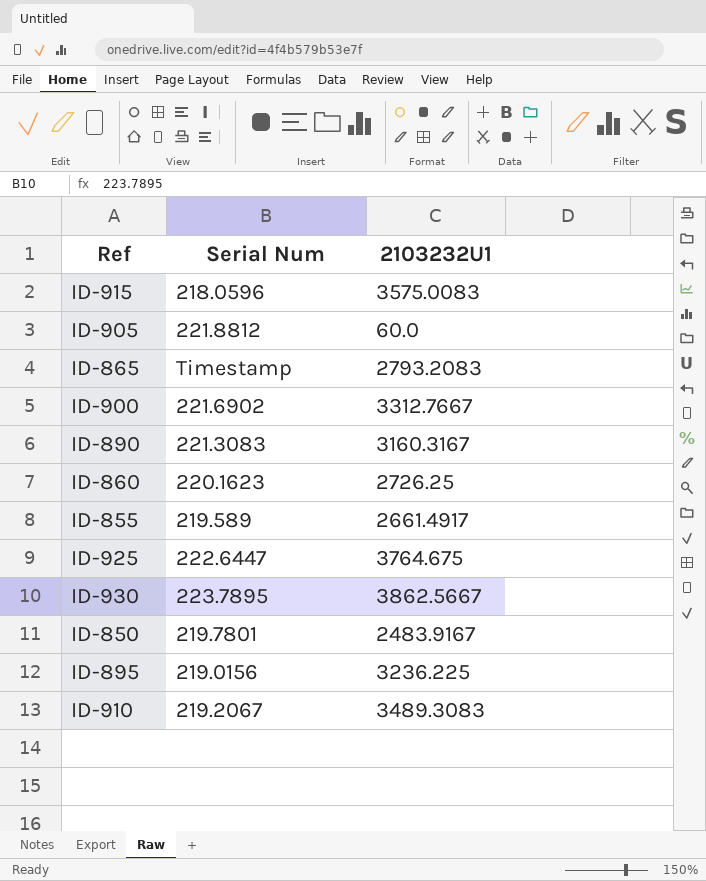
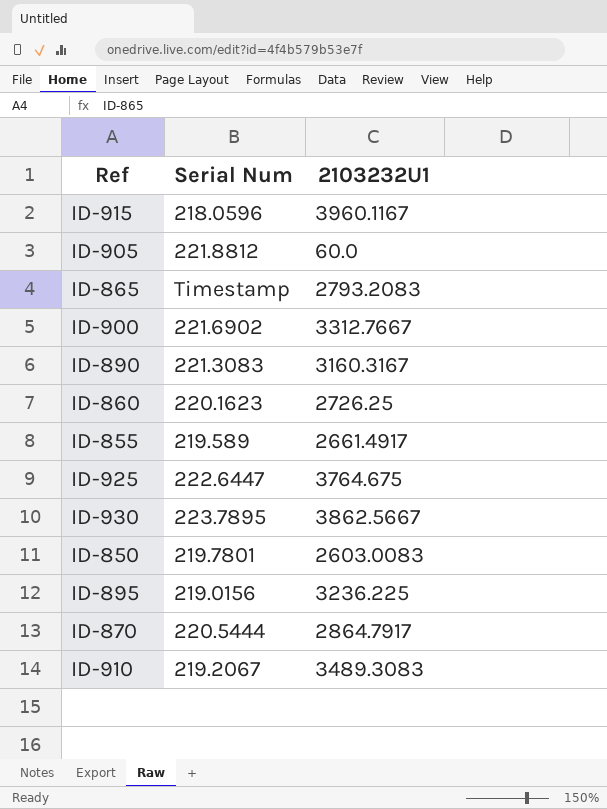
ID-915 | 2103232U1: 3575.0083 -> 3960.1167
ID-850 | 2103232U1: 2483.9167 -> 2603.0083
row ID-870: none -> 220.5444 | 2864.7917

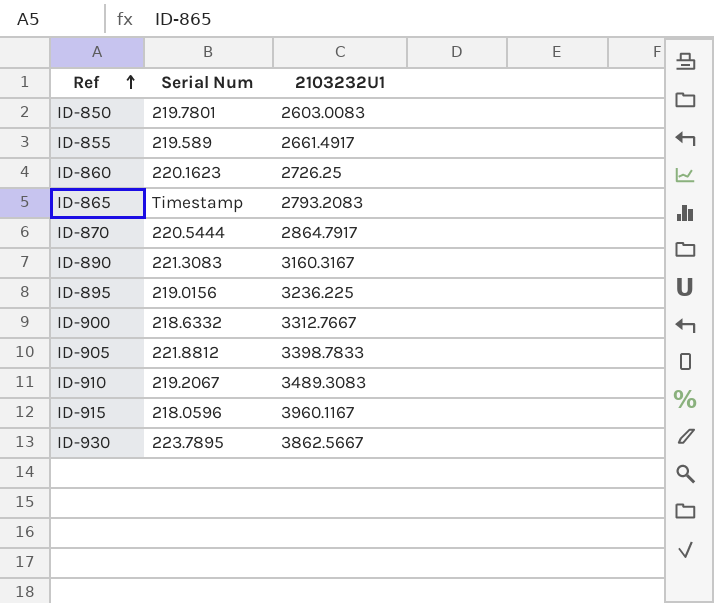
row order: none -> Ref ascending
row ID-925: 222.6447 | 3764.675 -> none
ID-900 | Serial Num: 221.6902 -> 218.6332
ID-905 | 2103232U1: 60.0 -> 3398.7833

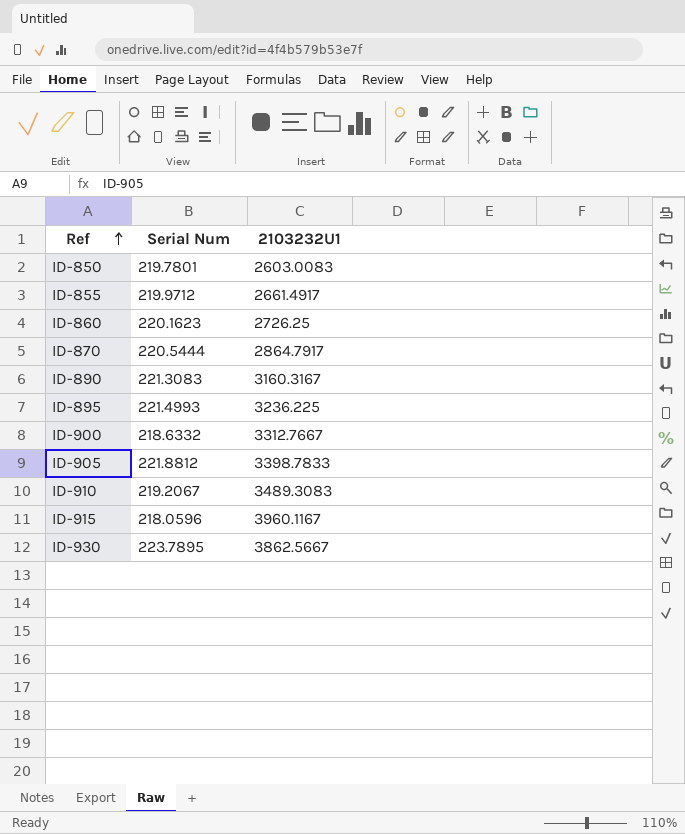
row ID-865: Timestamp | 2793.2083 -> none
ID-855 | Serial Num: 219.589 -> 219.9712
ID-895 | Serial Num: 219.0156 -> 221.4993

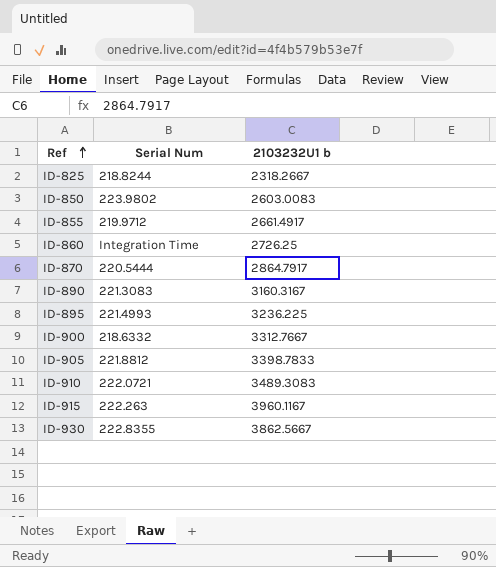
column name: 2103232U1 -> 2103232U1 b
row ID-825: none -> 218.8244 | 2318.2667
ID-850 | Serial Num: 219.7801 -> 223.9802
ID-860 | Serial Num: 220.1623 -> Integration Time
ID-910 | Serial Num: 219.2067 -> 222.0721
ID-915 | Serial Num: 218.0596 -> 222.263
ID-930 | Serial Num: 223.7895 -> 222.8355

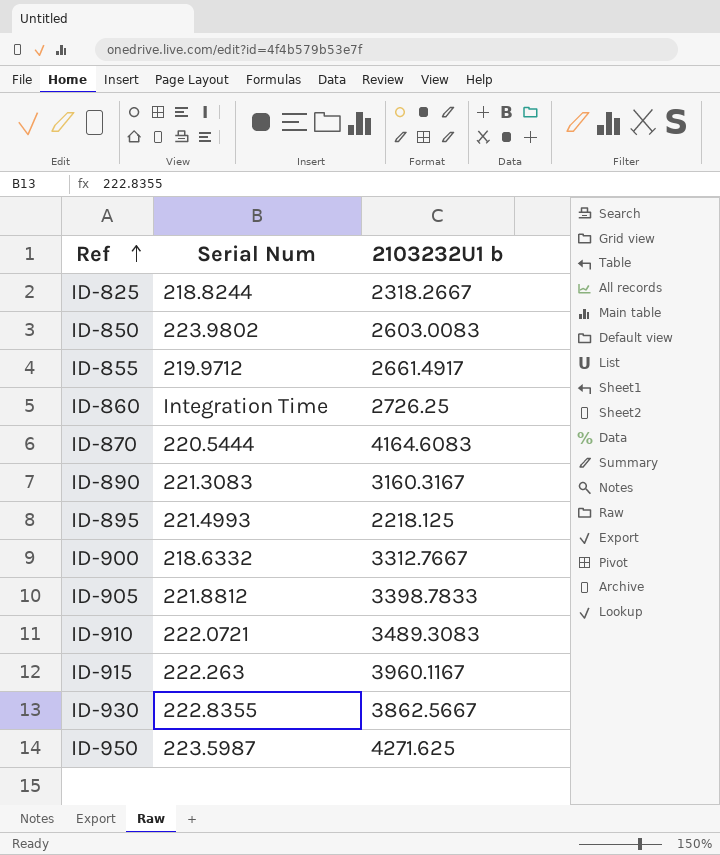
ID-870 | 2103232U1 b: 2864.7917 -> 4164.6083
ID-895 | 2103232U1 b: 3236.225 -> 2218.125
row ID-950: none -> 223.5987 | 4271.625

